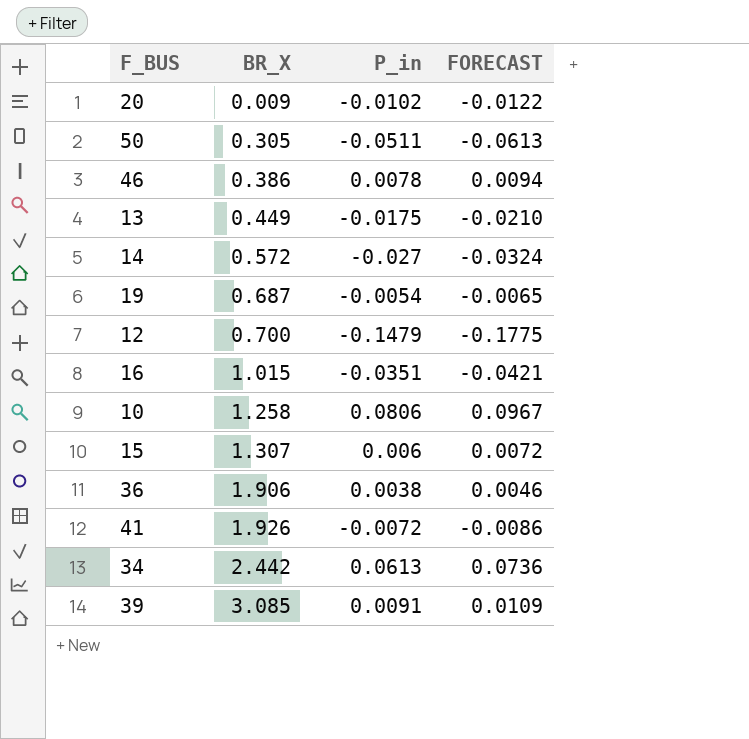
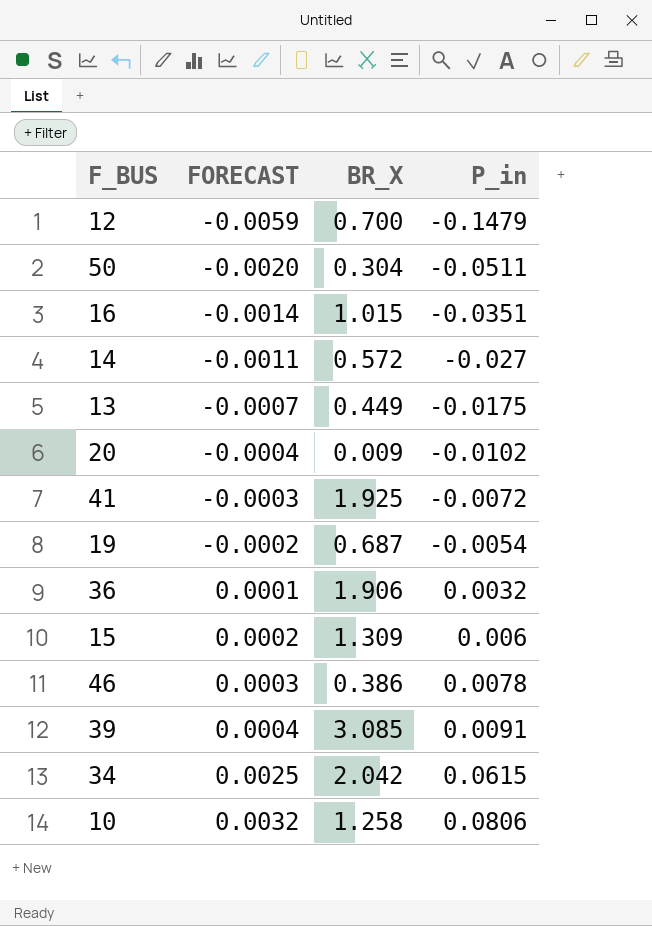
row order: BR_X ascending -> FORECAST ascending
column FORECAST | formula: [P_in] * 1.2 -> [P_in] * 0.04
column FORECAST | position: 4 -> 2
50 | BR_X: 0.305 -> 0.304
41 | BR_X: 1.926 -> 1.925
36 | P_in: 0.0038 -> 0.0032
15 | BR_X: 1.307 -> 1.309
34 | BR_X: 2.442 -> 2.042
34 | P_in: 0.0613 -> 0.0615

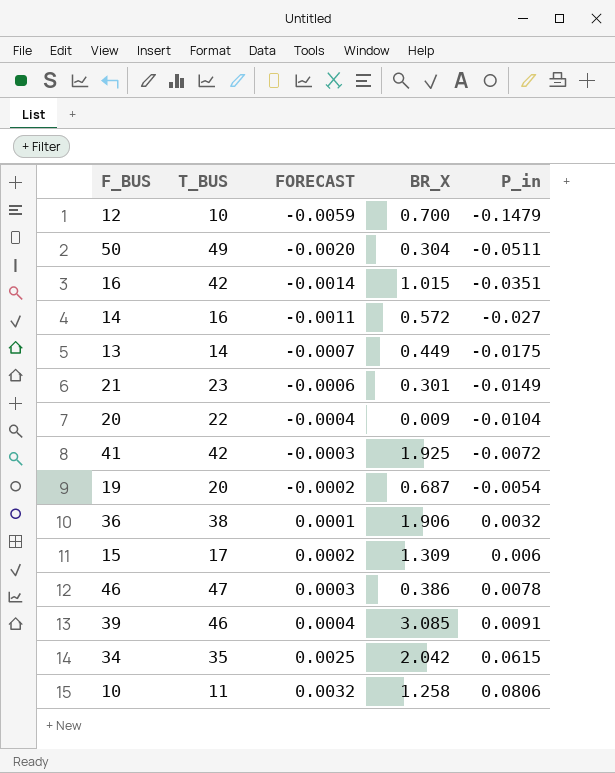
column T_BUS | position: none -> 2
row 21: none -> 23 | -0.0006 | 0.301 | -0.0149
20 | P_in: -0.0102 -> -0.0104

